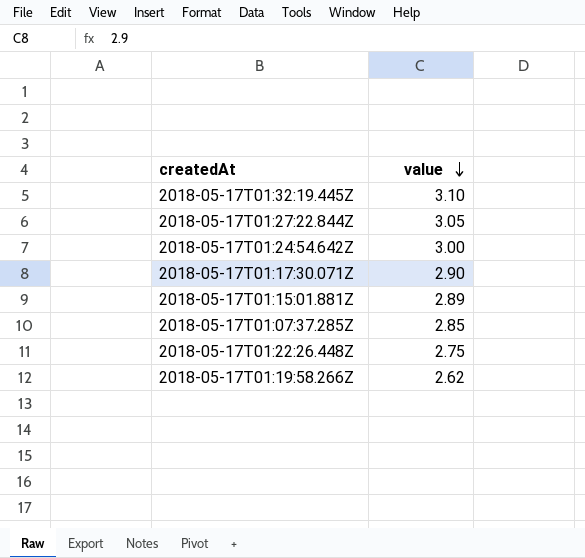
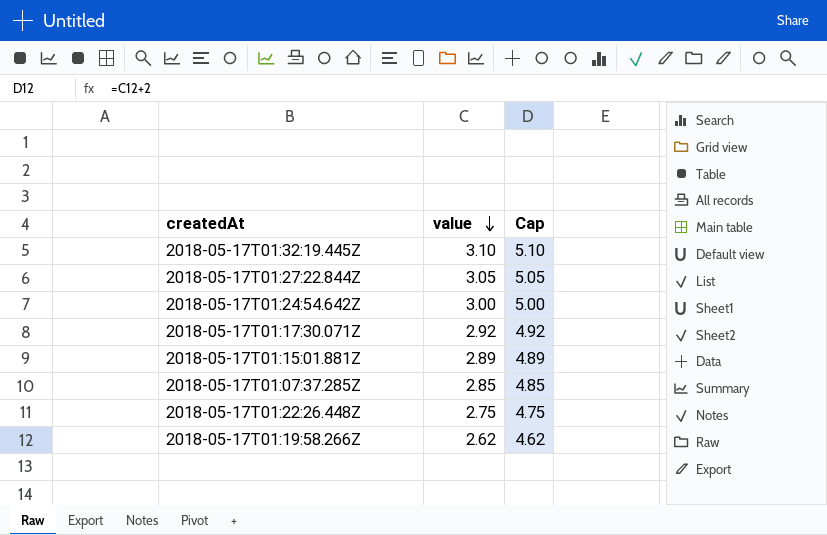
column Cap | formula: none -> [value] + 2
2018-05-17T01:17:30.071Z | value: 2.90 -> 2.92

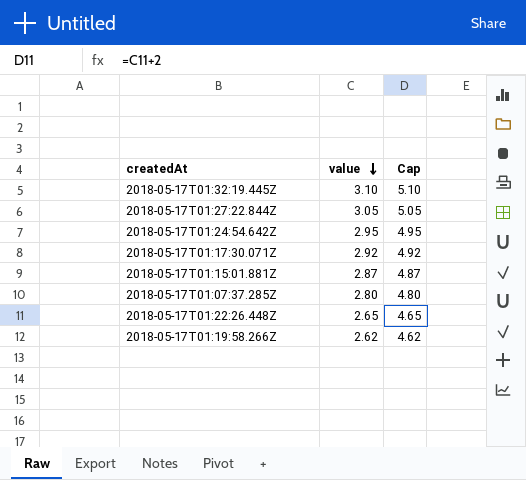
2018-05-17T01:24:54.642Z | value: 3.00 -> 2.95
2018-05-17T01:24:54.642Z | Cap: 5.00 -> 4.95
2018-05-17T01:15:01.881Z | value: 2.89 -> 2.87
2018-05-17T01:15:01.881Z | Cap: 4.89 -> 4.87
2018-05-17T01:07:37.285Z | value: 2.85 -> 2.80
2018-05-17T01:07:37.285Z | Cap: 4.85 -> 4.80
2018-05-17T01:22:26.448Z | value: 2.75 -> 2.65
2018-05-17T01:22:26.448Z | Cap: 4.75 -> 4.65

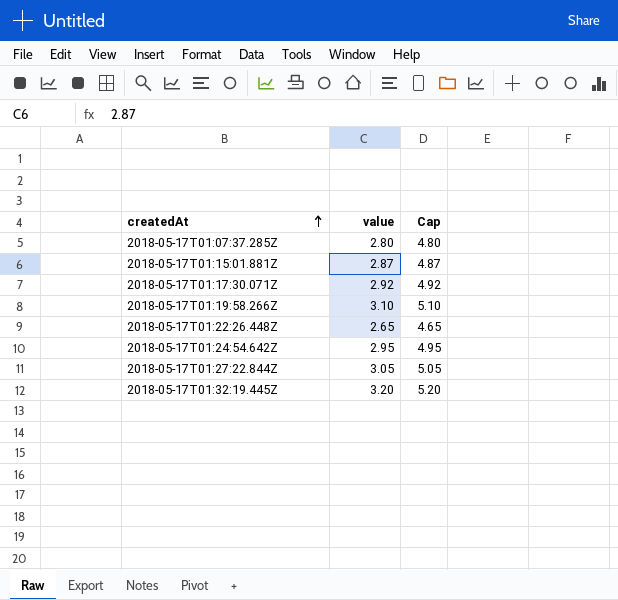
row order: value descending -> createdAt ascending
2018-05-17T01:19:58.266Z | value: 2.62 -> 3.10
2018-05-17T01:19:58.266Z | Cap: 4.62 -> 5.10
2018-05-17T01:32:19.445Z | value: 3.10 -> 3.20
2018-05-17T01:32:19.445Z | Cap: 5.10 -> 5.20

